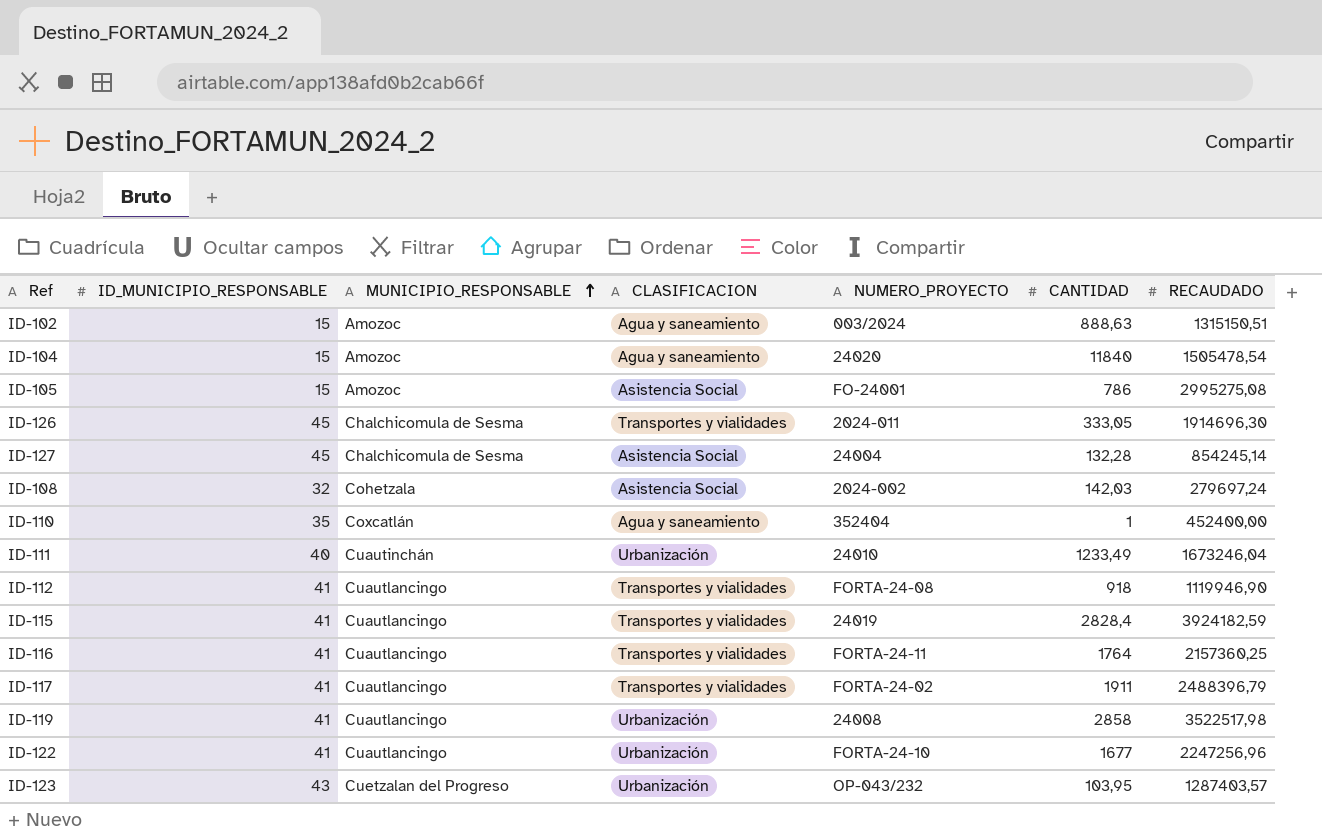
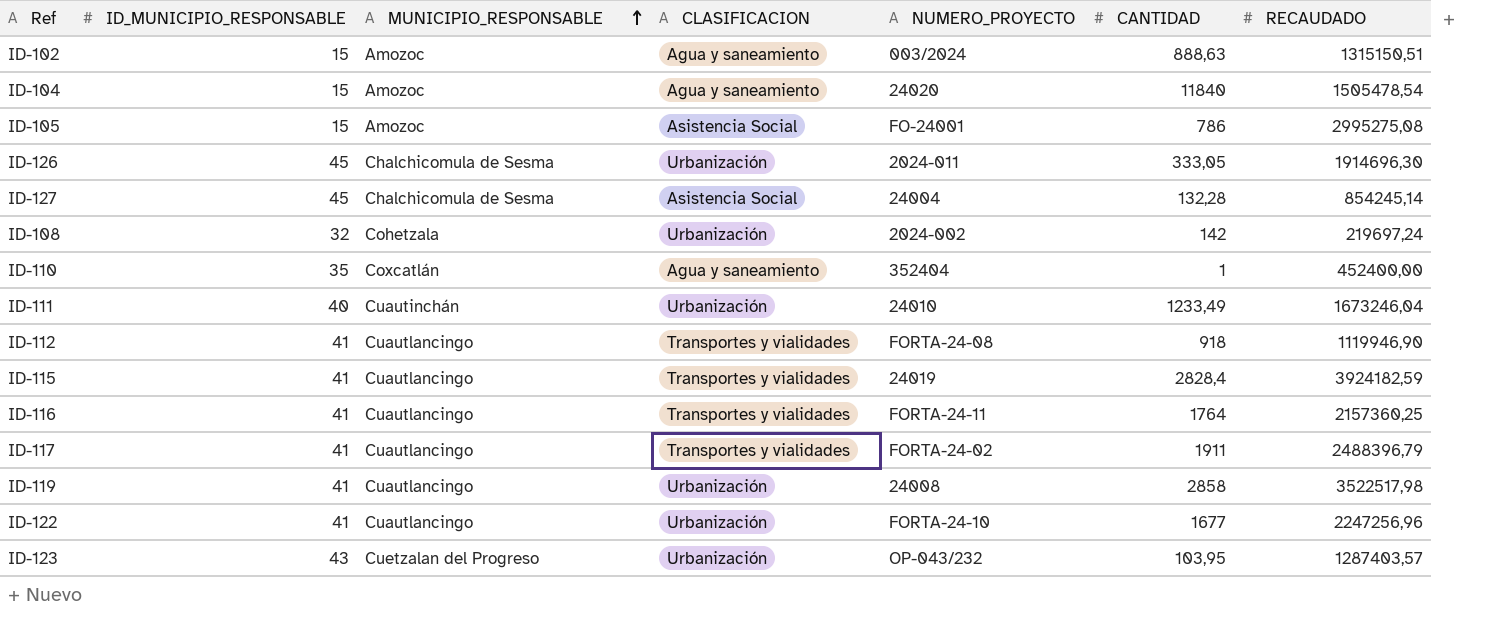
ID-126 | CLASIFICACION: Transportes y vialidades -> Urbanización
ID-108 | CLASIFICACION: Asistencia Social -> Urbanización
ID-108 | CANTIDAD: 142,03 -> 142
ID-108 | RECAUDADO: 279697,24 -> 219697,24

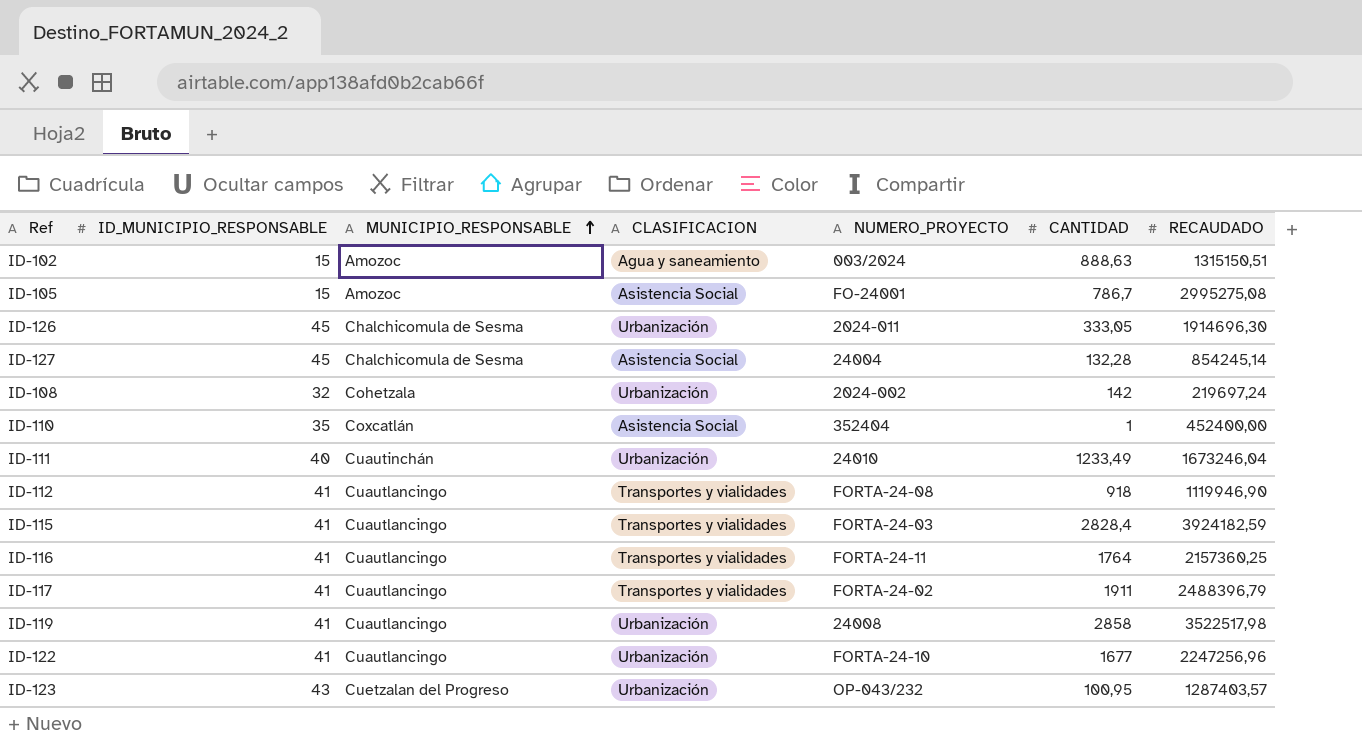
row ID-104: 15 | Amozoc | Agua y saneamiento | 24020 | 11840 | 1505478,54 -> none
ID-105 | CANTIDAD: 786 -> 786,7
ID-110 | CLASIFICACION: Agua y saneamiento -> Asistencia Social
ID-115 | NUMERO_PROYECTO: 24019 -> FORTA-24-03
ID-123 | CANTIDAD: 103,95 -> 100,95

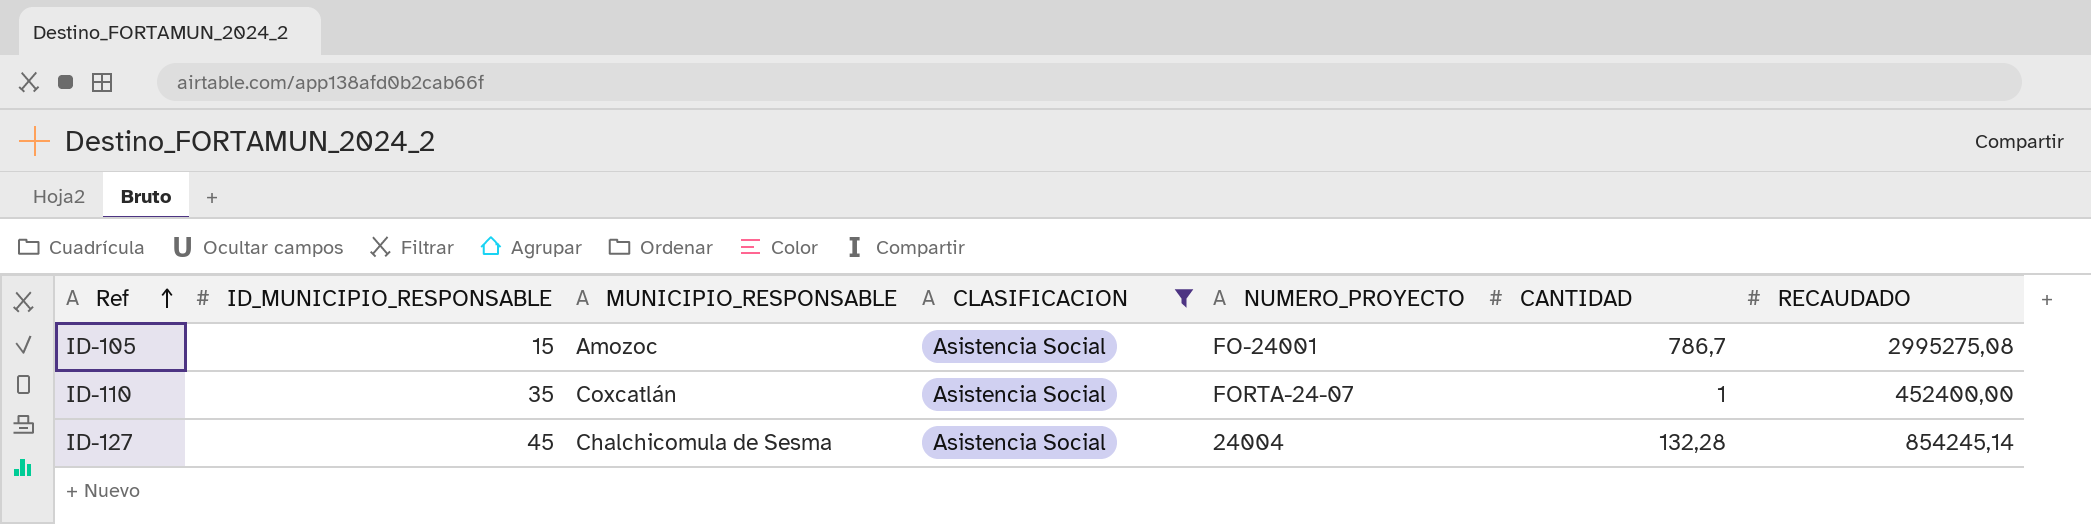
filter: none -> CLASIFICACION = Asistencia Social
row order: MUNICIPIO_RESPONSABLE ascending -> Ref ascending
ID-110 | NUMERO_PROYECTO: 352404 -> FORTA-24-07

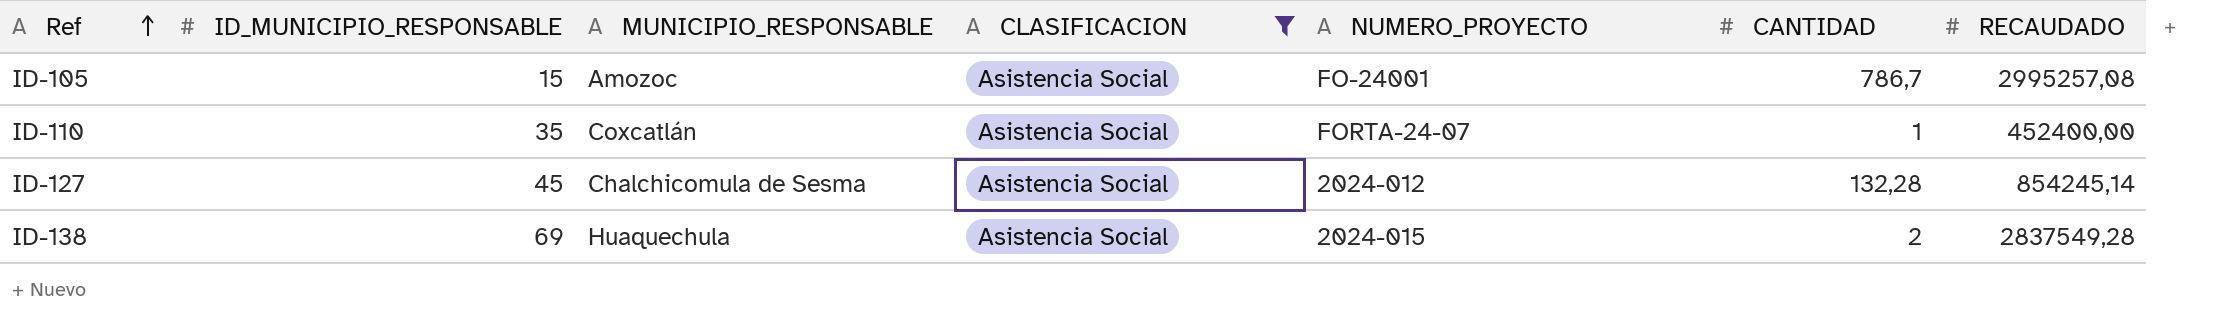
ID-105 | RECAUDADO: 2995275,08 -> 2995257,08
ID-127 | NUMERO_PROYECTO: 24004 -> 2024-012
row ID-138: none -> 69 | Huaquechula | Asistencia Social | 2024-015 | 2 | 2837549,28

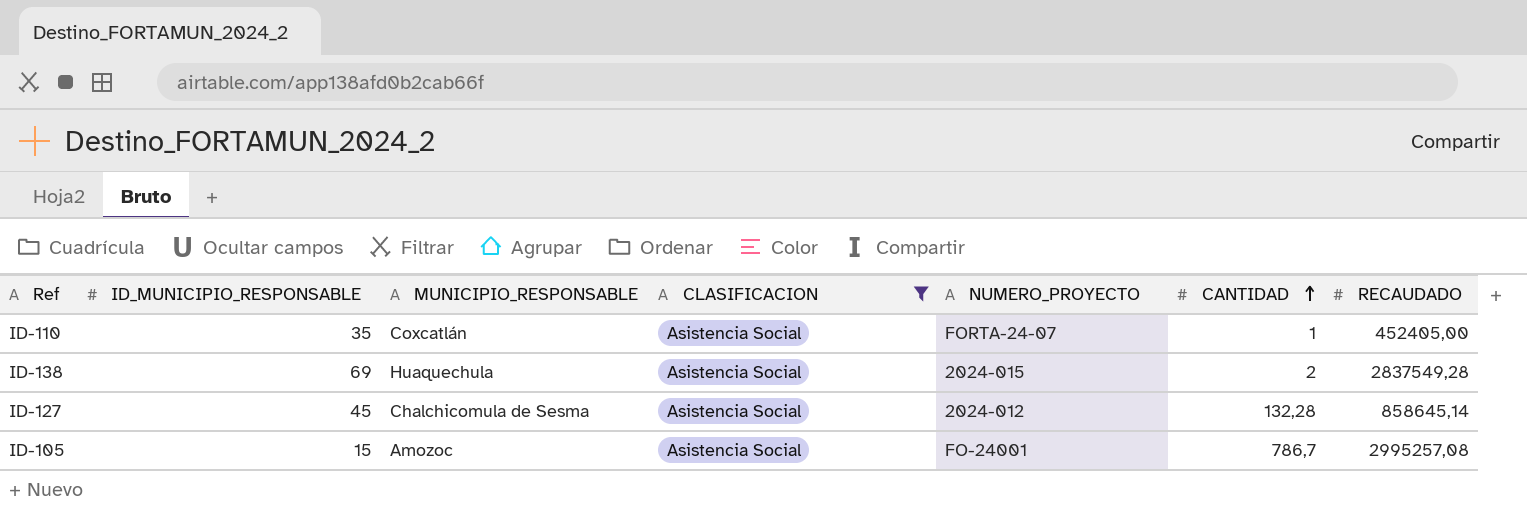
row order: Ref ascending -> CANTIDAD ascending
ID-110 | RECAUDADO: 452400,00 -> 452405,00
ID-127 | RECAUDADO: 854245,14 -> 858645,14

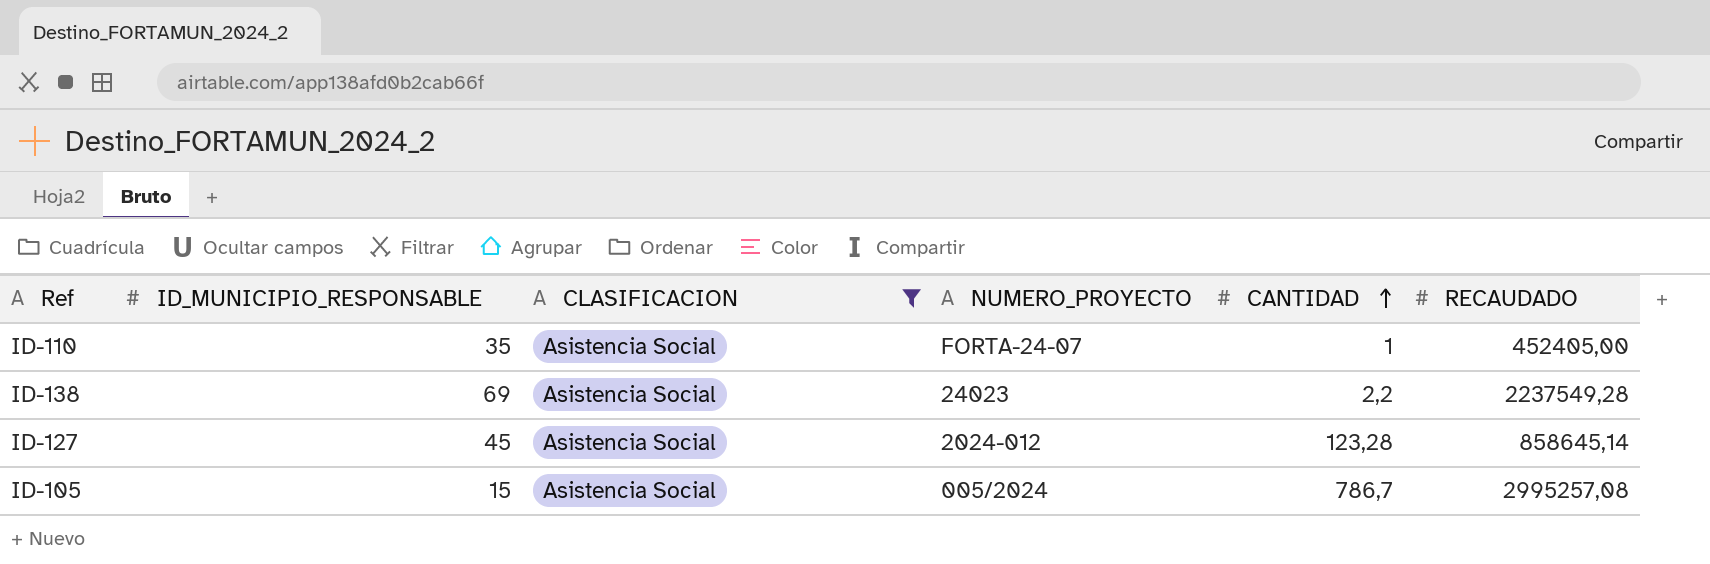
column MUNICIPIO_RESPONSABLE | position: 3 -> none
ID-138 | NUMERO_PROYECTO: 2024-015 -> 24023
ID-138 | CANTIDAD: 2 -> 2,2
ID-138 | RECAUDADO: 2837549,28 -> 2237549,28
ID-127 | CANTIDAD: 132,28 -> 123,28
ID-105 | NUMERO_PROYECTO: FO-24001 -> 005/2024

